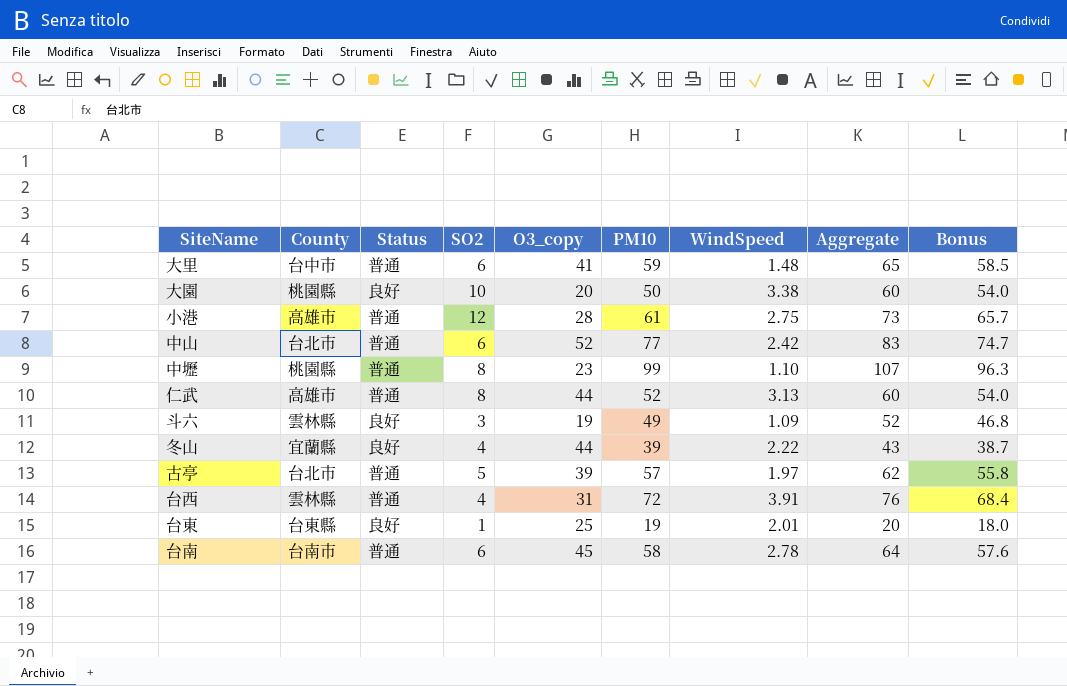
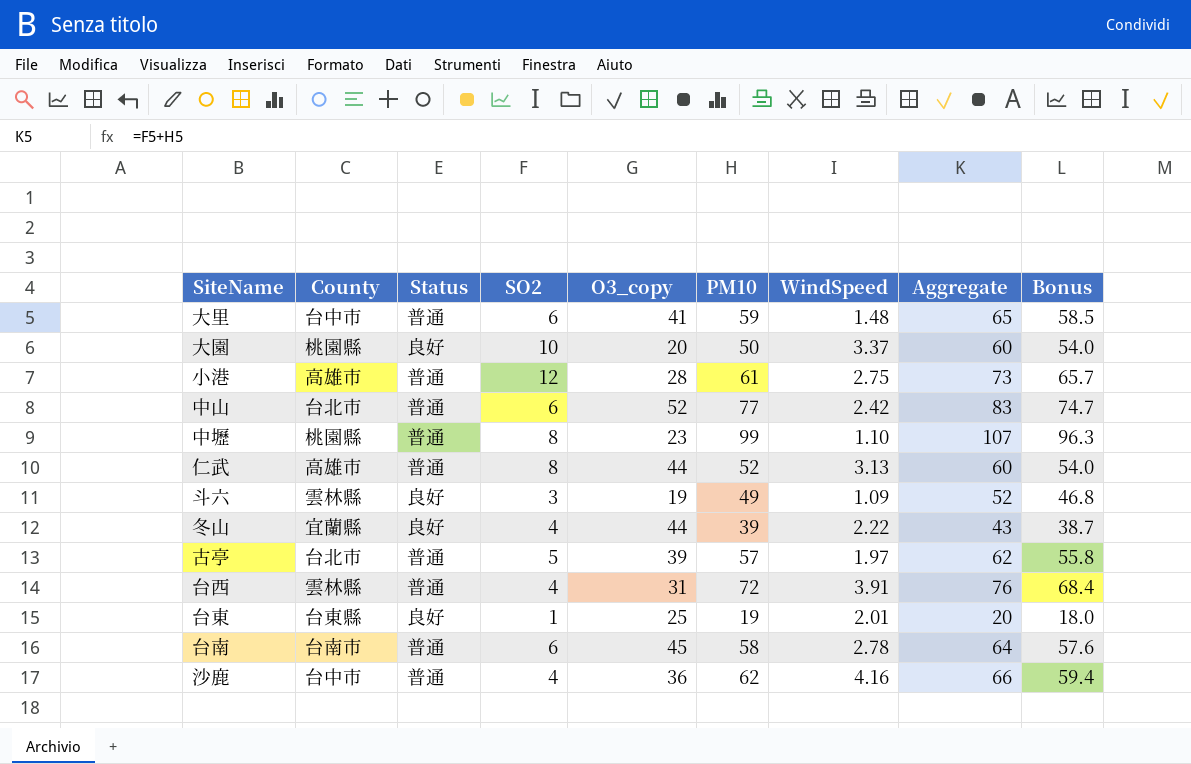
大園 | WindSpeed: 3.38 -> 3.37
row 沙鹿: none -> 台中市 | 普通 | 4 | 36 | 62 | 4.16 | 66 | 59.4

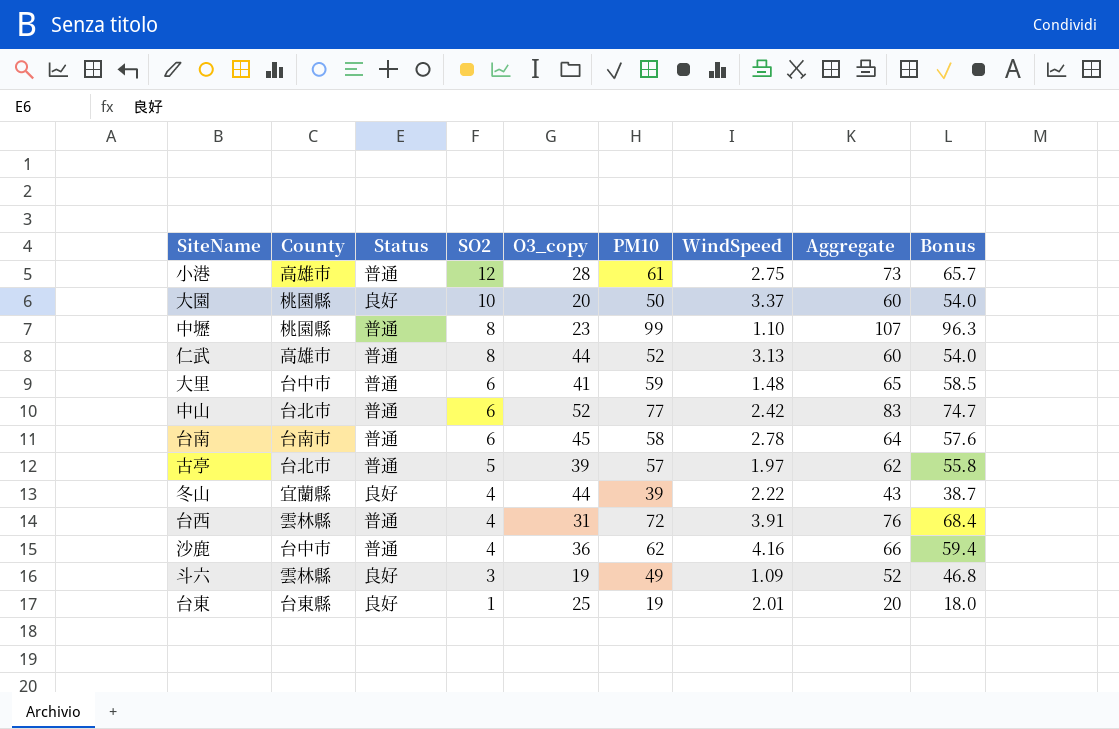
row order: none -> SO2 descending

